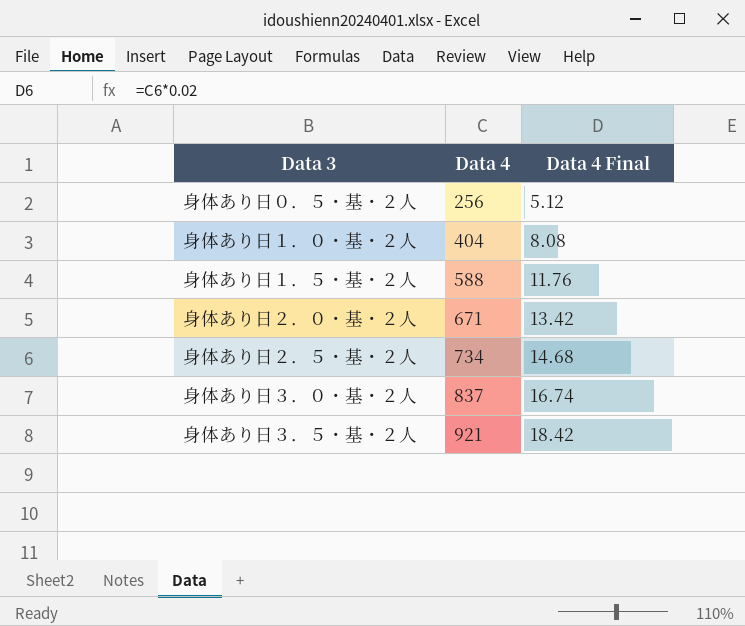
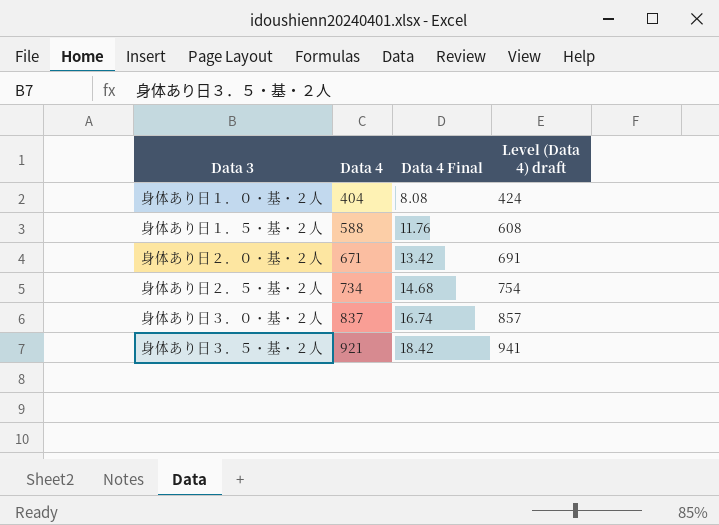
column Level (Data 4) draft | formula: none -> [Data 4] + 20
row 身体あり日０．５・基・２人: 256 | 5.12 -> none

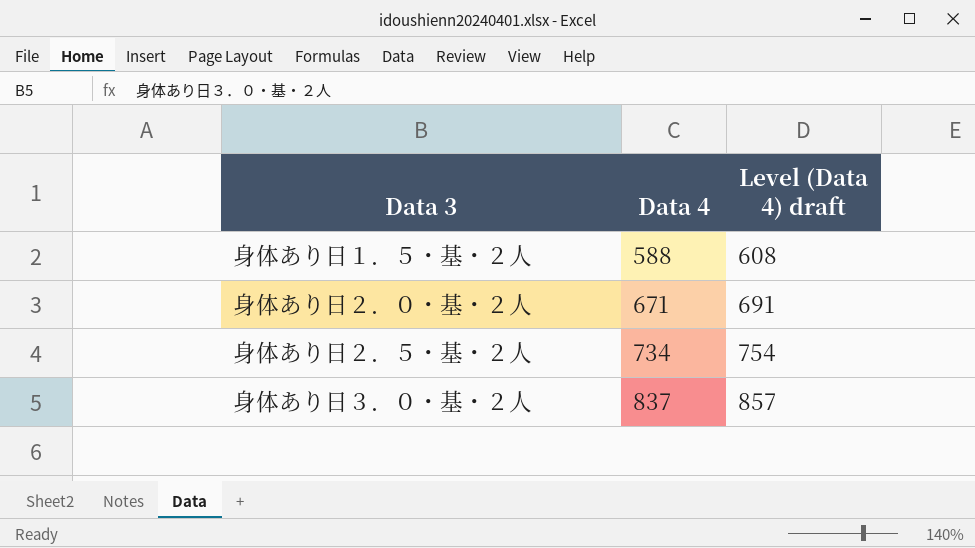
column Data 4 Final | formula: [Data 4] * 0.02 -> none
row 身体あり日１．０・基・２人: 404 | 8.08 | 424 -> none
row 身体あり日３．５・基・２人: 921 | 18.42 | 941 -> none

